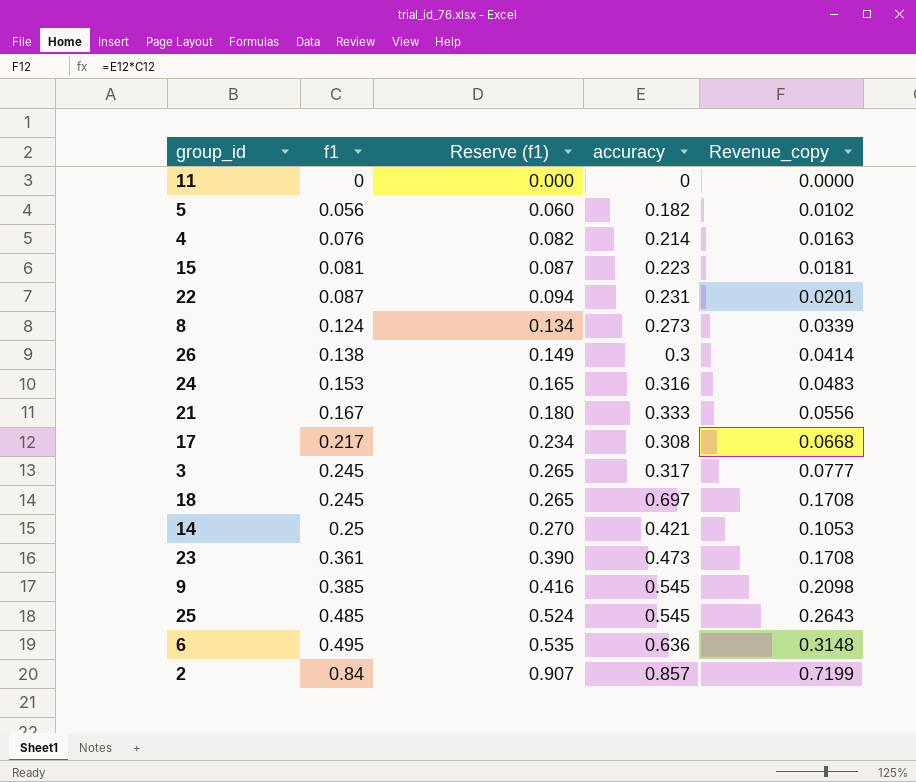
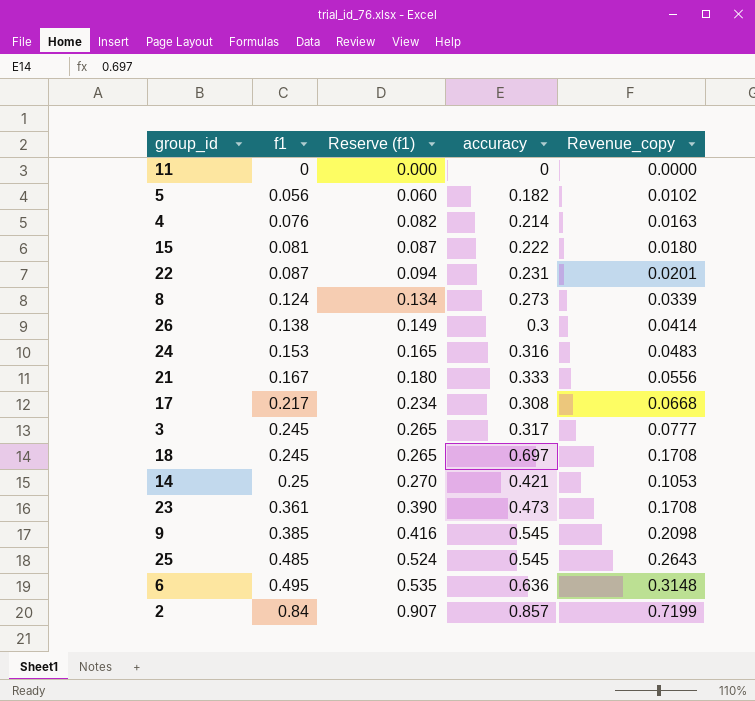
15 | accuracy: 0.223 -> 0.222
15 | Revenue_copy: 0.0181 -> 0.0180

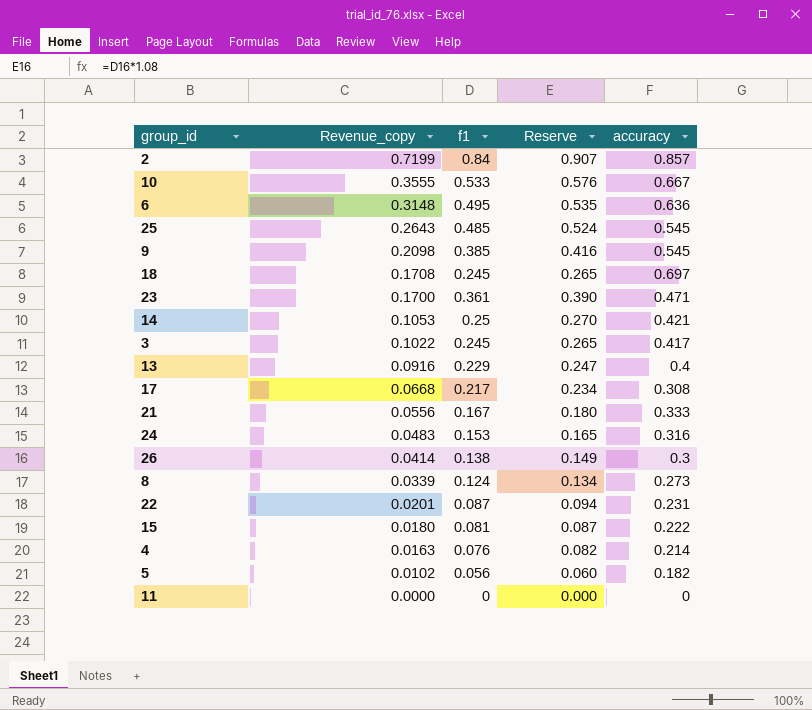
row order: f1 ascending -> Revenue_copy descending
column Revenue_copy | position: 5 -> 2
column name: Reserve (f1) -> Reserve
row 10: none -> 0.3555 | 0.533 | 0.576 | 0.667
23 | Revenue_copy: 0.1708 -> 0.1700
23 | accuracy: 0.473 -> 0.471
3 | Revenue_copy: 0.0777 -> 0.1022
3 | accuracy: 0.317 -> 0.417
row 13: none -> 0.0916 | 0.229 | 0.247 | 0.4

